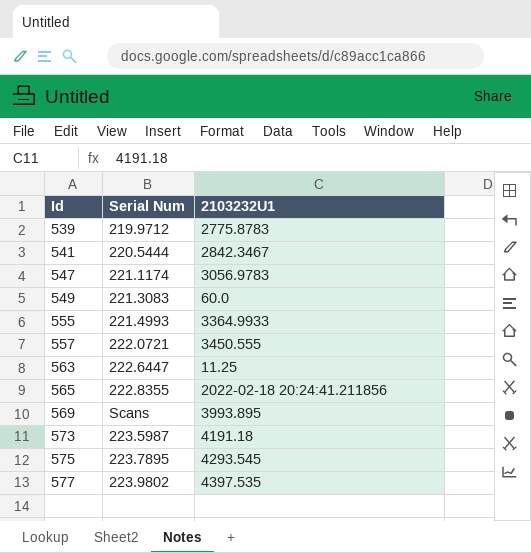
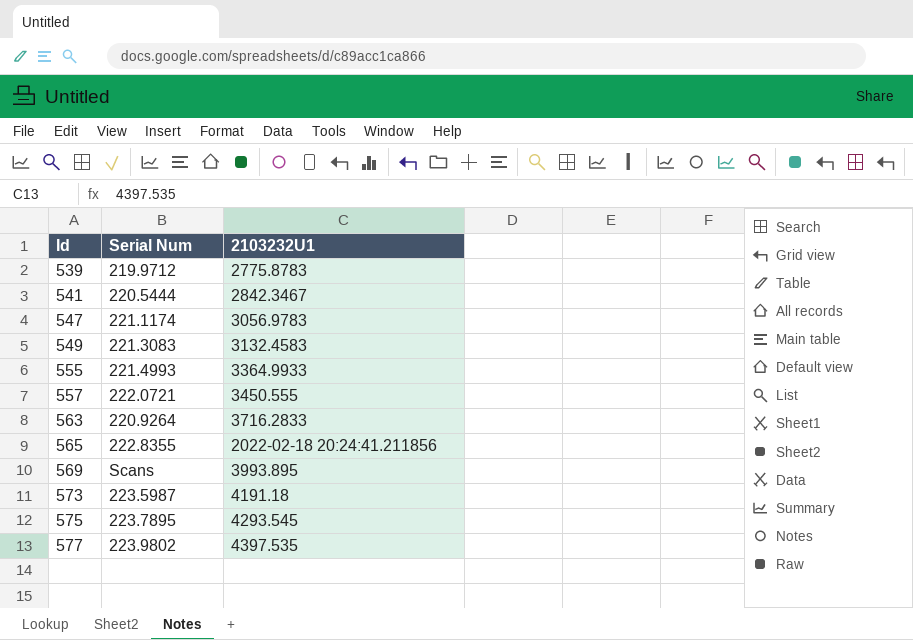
549 | 2103232U1: 60.0 -> 3132.4583
563 | Serial Num: 222.6447 -> 220.9264
563 | 2103232U1: 11.25 -> 3716.2833

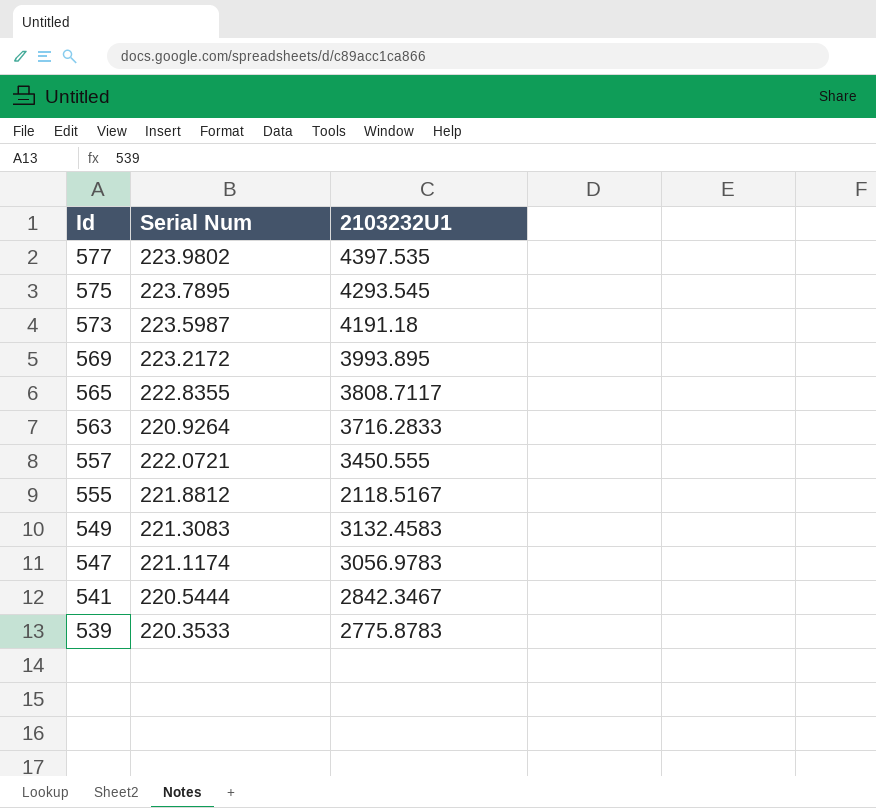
row order: Id ascending -> Id descending
569 | Serial Num: Scans -> 223.2172
565 | 2103232U1: 2022-02-18 20:24:41.211856 -> 3808.7117
555 | Serial Num: 221.4993 -> 221.8812
555 | 2103232U1: 3364.9933 -> 2118.5167
539 | Serial Num: 219.9712 -> 220.3533

